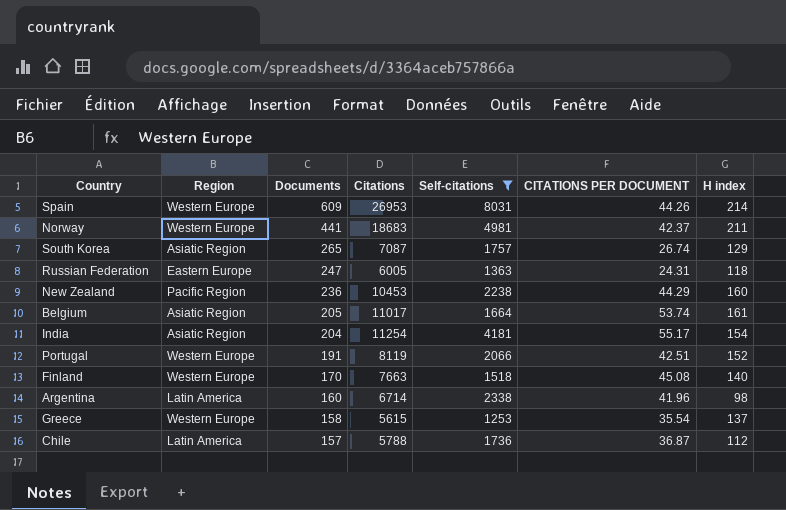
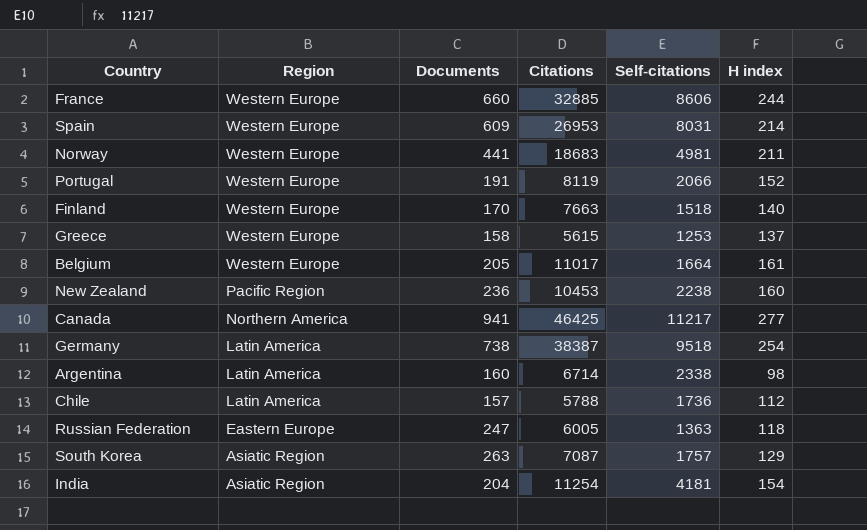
filter: Self-citations <= 8031 -> none
row order: Documents descending -> Region descending
column CITATIONS PER DOCUMENT | formula: [Citations] / [Documents] -> none
Belgium | Region: Asiatic Region -> Western Europe
South Korea | Documents: 265 -> 263

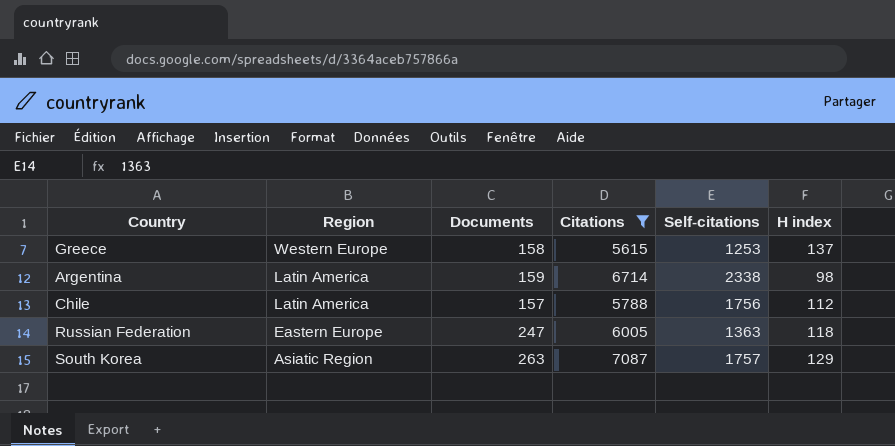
filter: none -> Citations <= 7087
Argentina | Documents: 160 -> 159
Chile | Self-citations: 1736 -> 1756

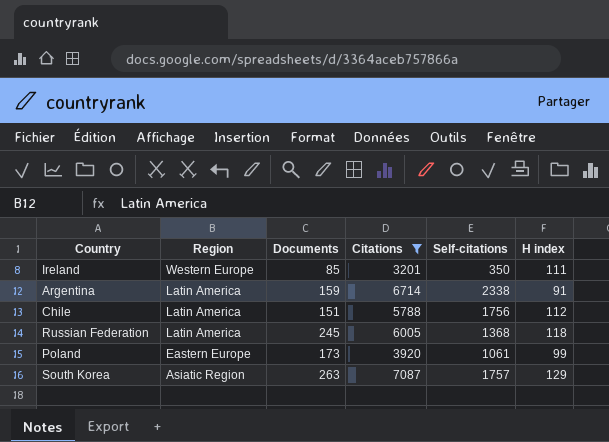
row Greece: Western Europe | 158 | 5615 | 1253 | 137 -> none
row Ireland: none -> Western Europe | 85 | 3201 | 350 | 111
Argentina | H index: 98 -> 91
Chile | Documents: 157 -> 151
Russian Federation | Region: Eastern Europe -> Latin America
Russian Federation | Documents: 247 -> 245
Russian Federation | Self-citations: 1363 -> 1368
row Poland: none -> Eastern Europe | 173 | 3920 | 1061 | 99

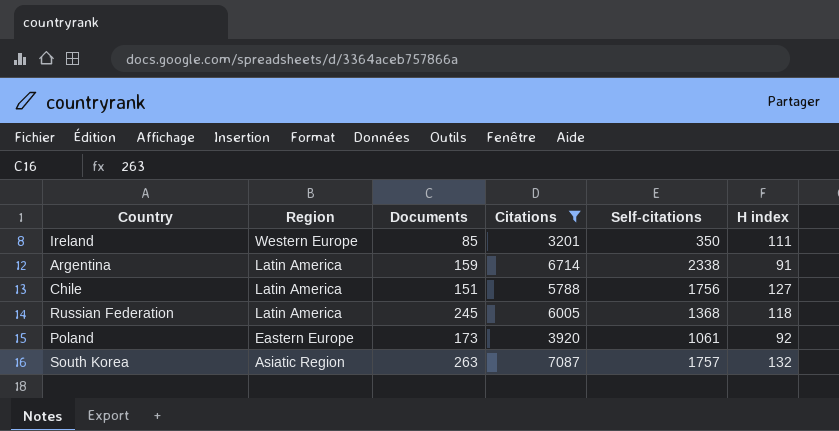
Chile | H index: 112 -> 127
Poland | H index: 99 -> 92
South Korea | H index: 129 -> 132

